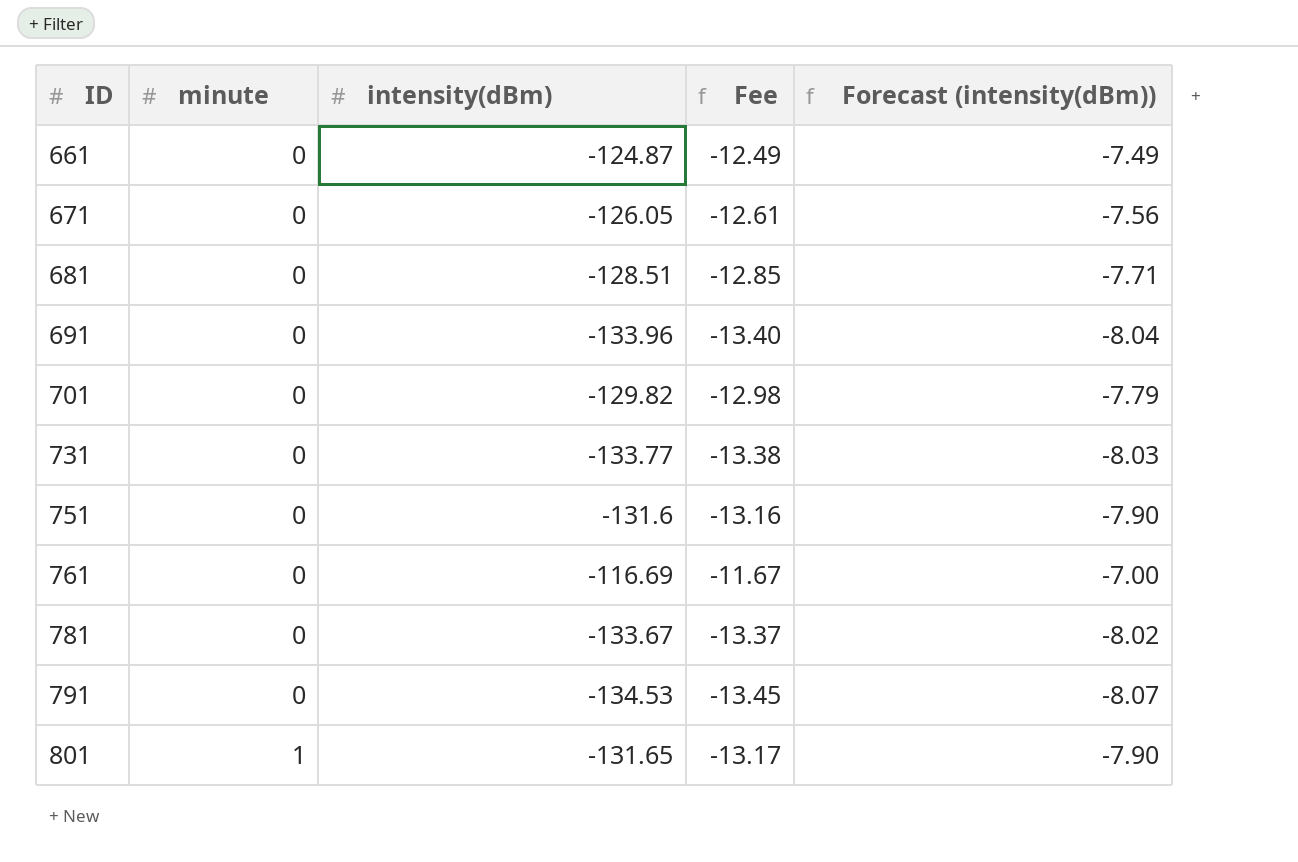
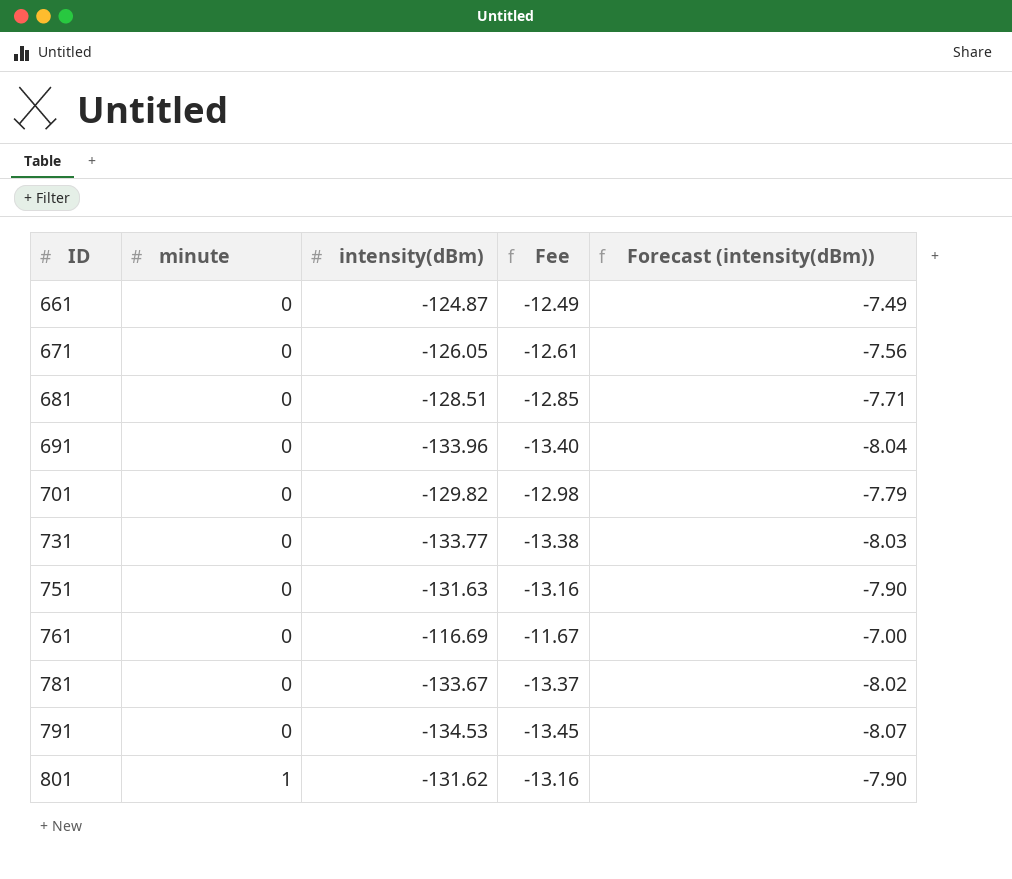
751 | intensity(dBm): -131.6 -> -131.63
801 | intensity(dBm): -131.65 -> -131.62
801 | Fee: -13.17 -> -13.16

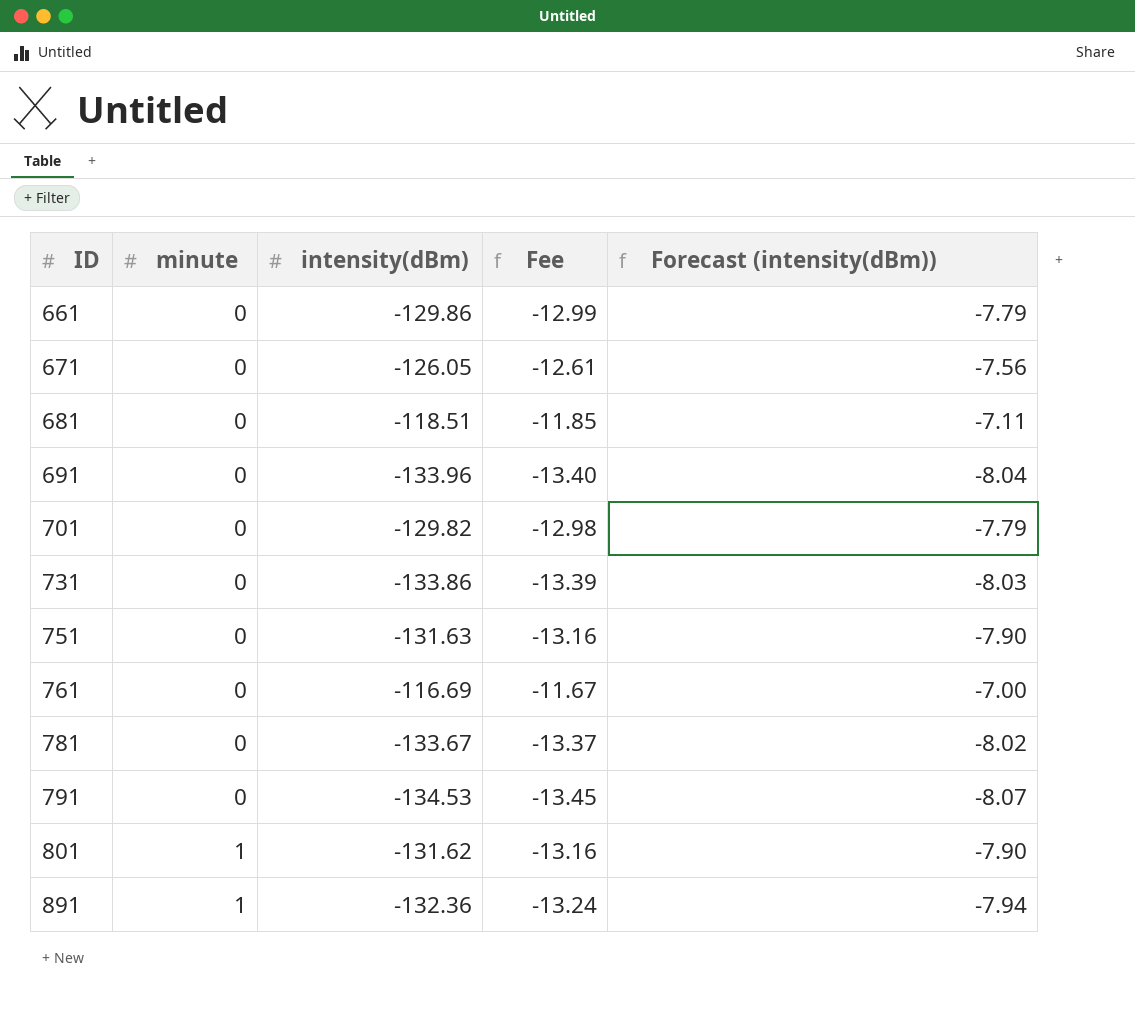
661 | intensity(dBm): -124.87 -> -129.86
661 | Fee: -12.49 -> -12.99
661 | Forecast (intensity(dBm)): -7.49 -> -7.79
681 | intensity(dBm): -128.51 -> -118.51
681 | Fee: -12.85 -> -11.85
681 | Forecast (intensity(dBm)): -7.71 -> -7.11
731 | intensity(dBm): -133.77 -> -133.86
731 | Fee: -13.38 -> -13.39
row 891: none -> 1 | -132.36 | -13.24 | -7.94

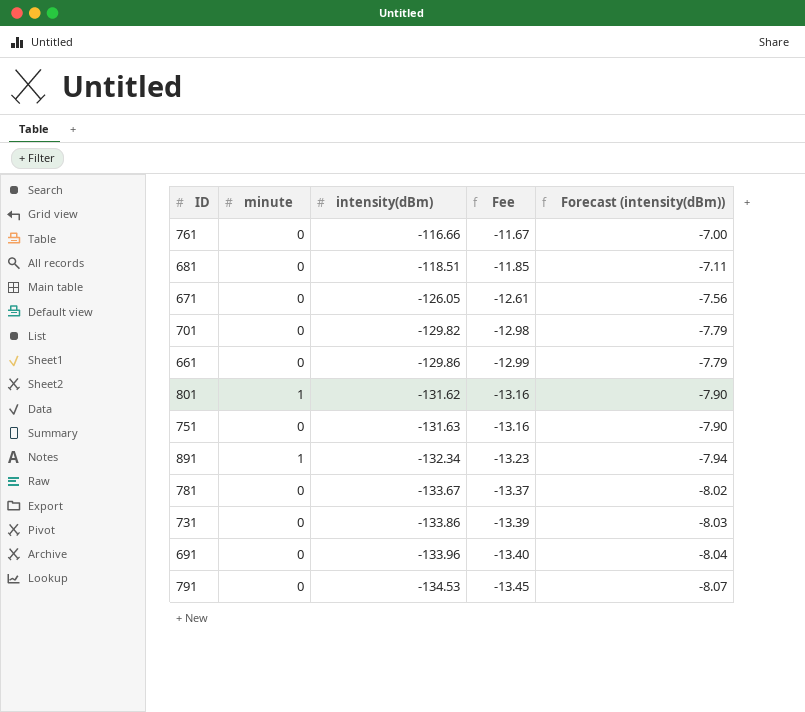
row order: ID ascending -> intensity(dBm) descending
761 | intensity(dBm): -116.69 -> -116.66
891 | intensity(dBm): -132.36 -> -132.34
891 | Fee: -13.24 -> -13.23

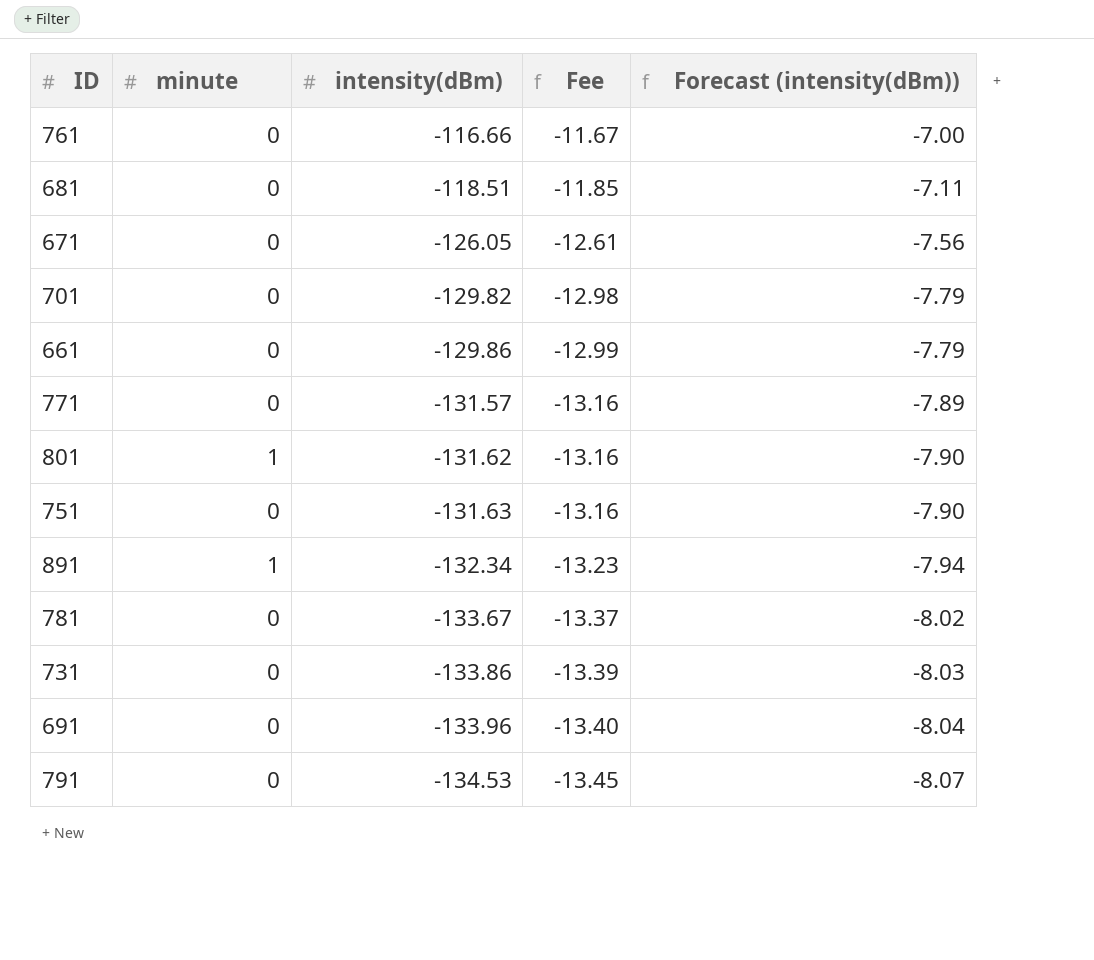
row 771: none -> 0 | -131.57 | -13.16 | -7.89

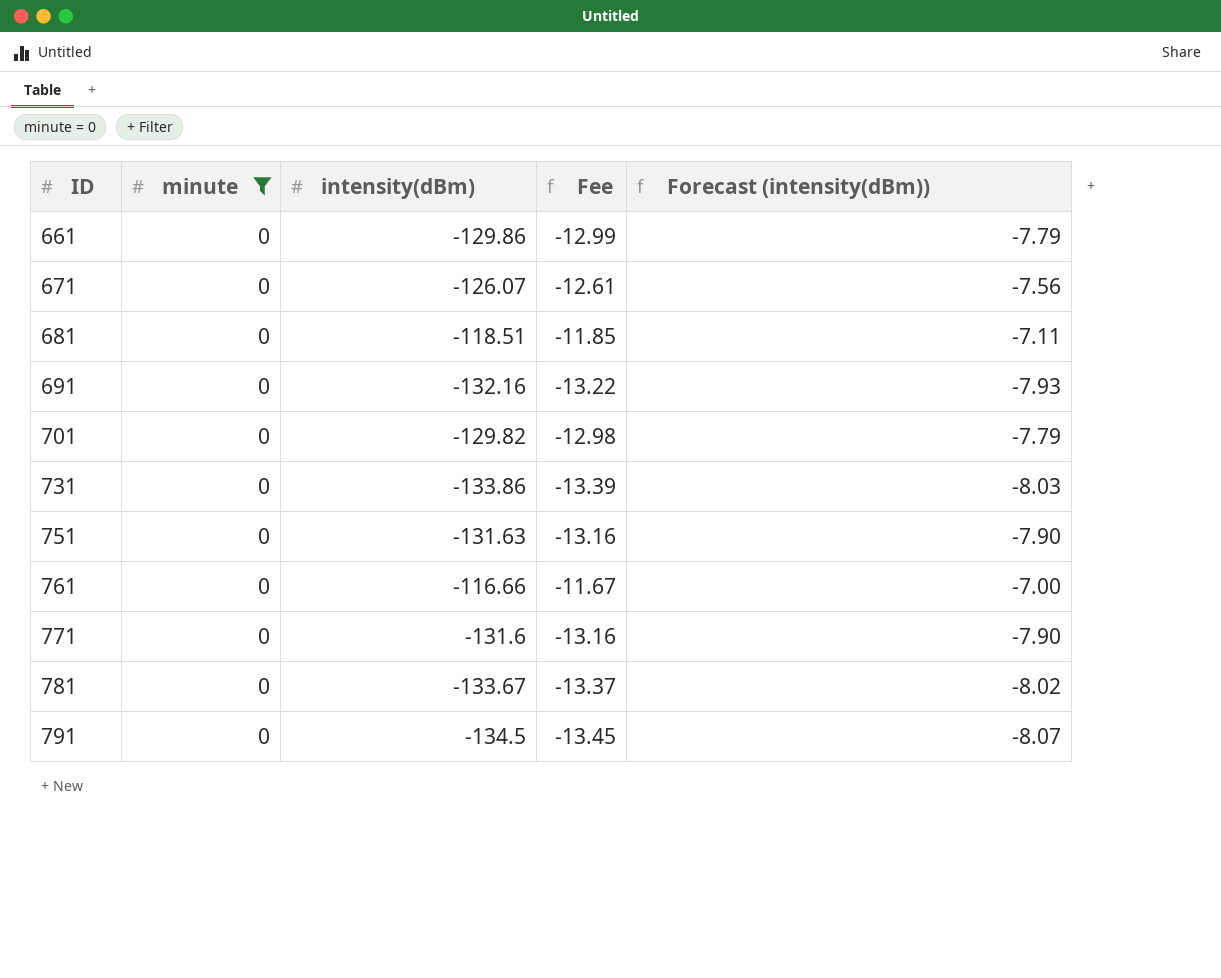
filter: none -> minute = 0
row order: intensity(dBm) descending -> ID ascending
671 | intensity(dBm): -126.05 -> -126.07
691 | intensity(dBm): -133.96 -> -132.16
691 | Fee: -13.40 -> -13.22
691 | Forecast (intensity(dBm)): -8.04 -> -7.93
771 | intensity(dBm): -131.57 -> -131.6
771 | Forecast (intensity(dBm)): -7.89 -> -7.90
791 | intensity(dBm): -134.53 -> -134.5

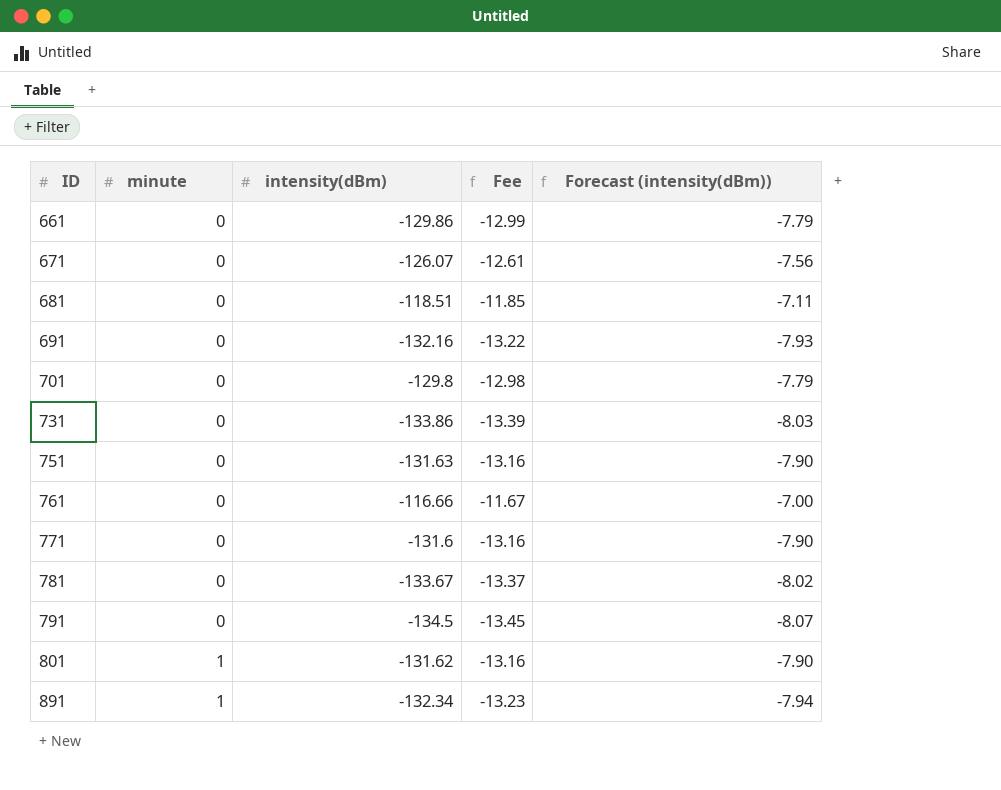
filter: minute = 0 -> none
701 | intensity(dBm): -129.82 -> -129.8

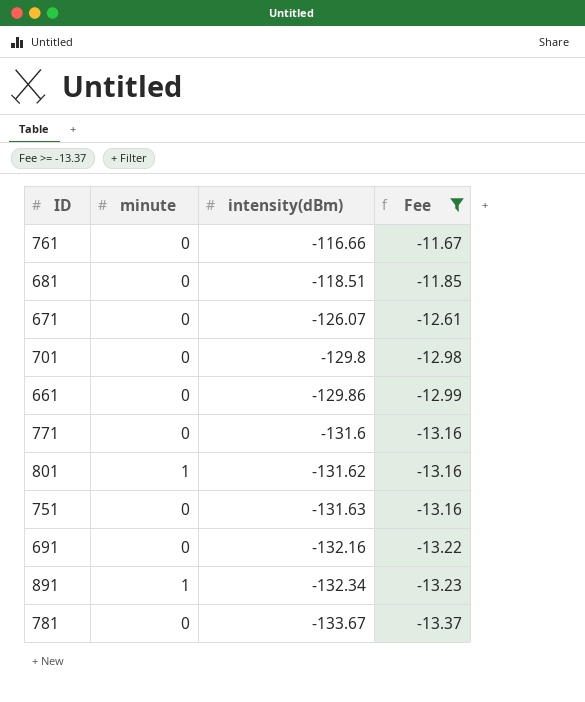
filter: none -> Fee >= -13.37
row order: ID ascending -> intensity(dBm) descending
column Forecast (intensity(dBm)) | formula: [intensity(dBm)] * 0.06 -> none

